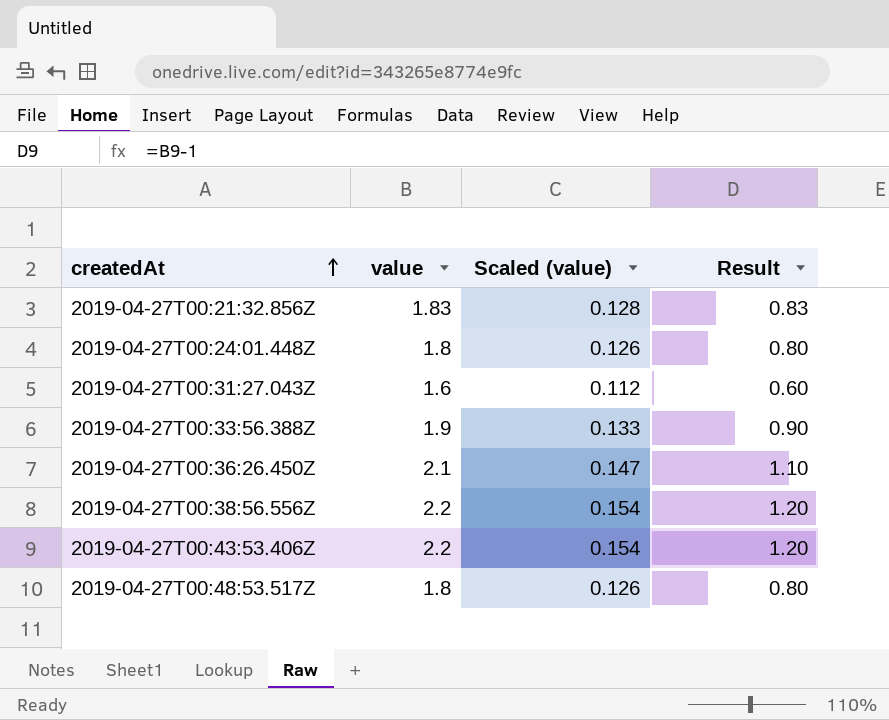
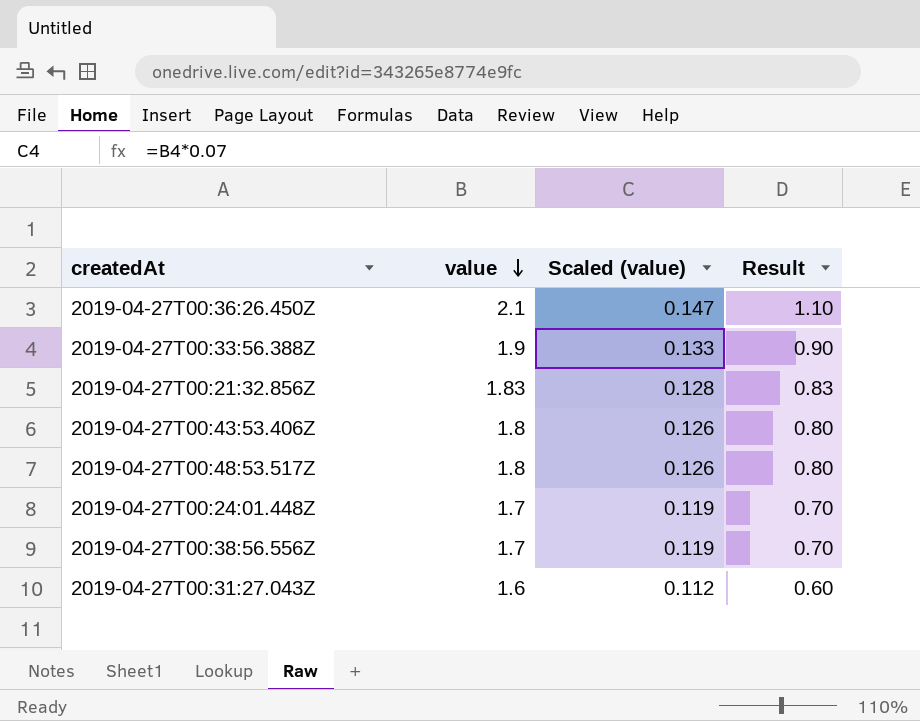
row order: createdAt ascending -> value descending
2019-04-27T00:43:53.406Z | value: 2.2 -> 1.8
2019-04-27T00:43:53.406Z | Scaled (value): 0.154 -> 0.126
2019-04-27T00:43:53.406Z | Result: 1.20 -> 0.80
2019-04-27T00:24:01.448Z | value: 1.8 -> 1.7
2019-04-27T00:24:01.448Z | Scaled (value): 0.126 -> 0.119
2019-04-27T00:24:01.448Z | Result: 0.80 -> 0.70
2019-04-27T00:38:56.556Z | value: 2.2 -> 1.7
2019-04-27T00:38:56.556Z | Scaled (value): 0.154 -> 0.119
2019-04-27T00:38:56.556Z | Result: 1.20 -> 0.70

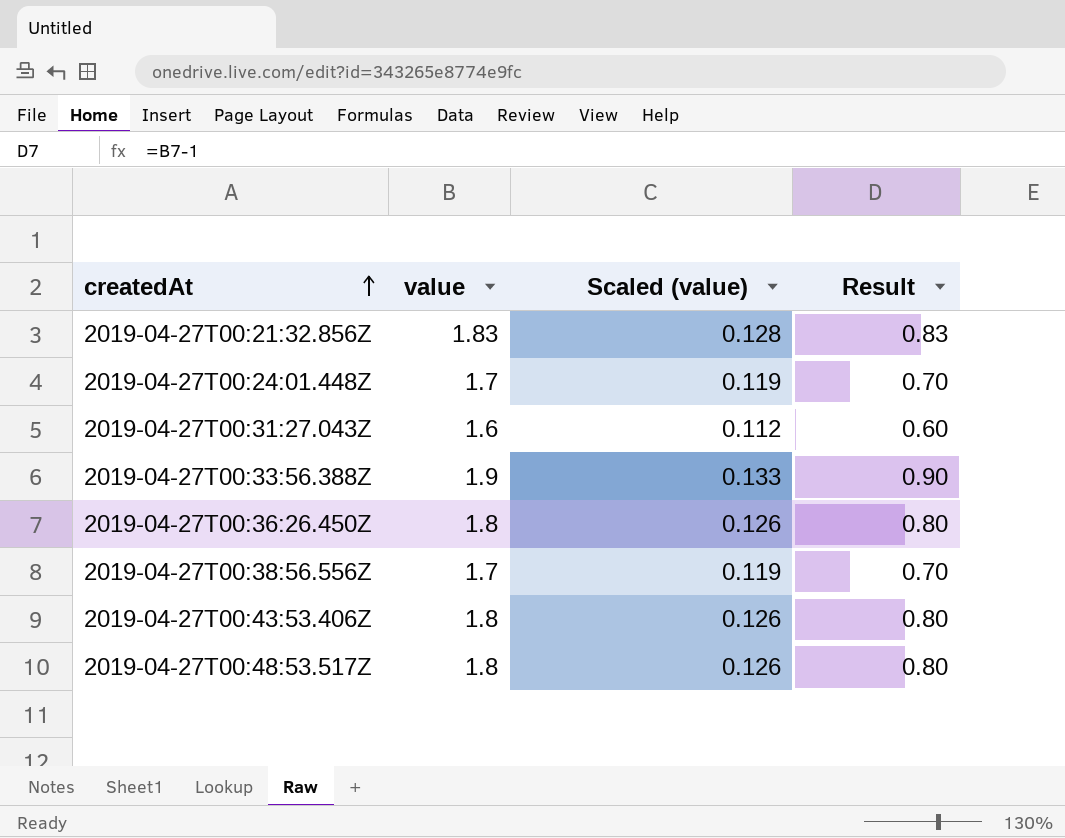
row order: value descending -> createdAt ascending
2019-04-27T00:36:26.450Z | value: 2.1 -> 1.8
2019-04-27T00:36:26.450Z | Scaled (value): 0.147 -> 0.126
2019-04-27T00:36:26.450Z | Result: 1.10 -> 0.80

